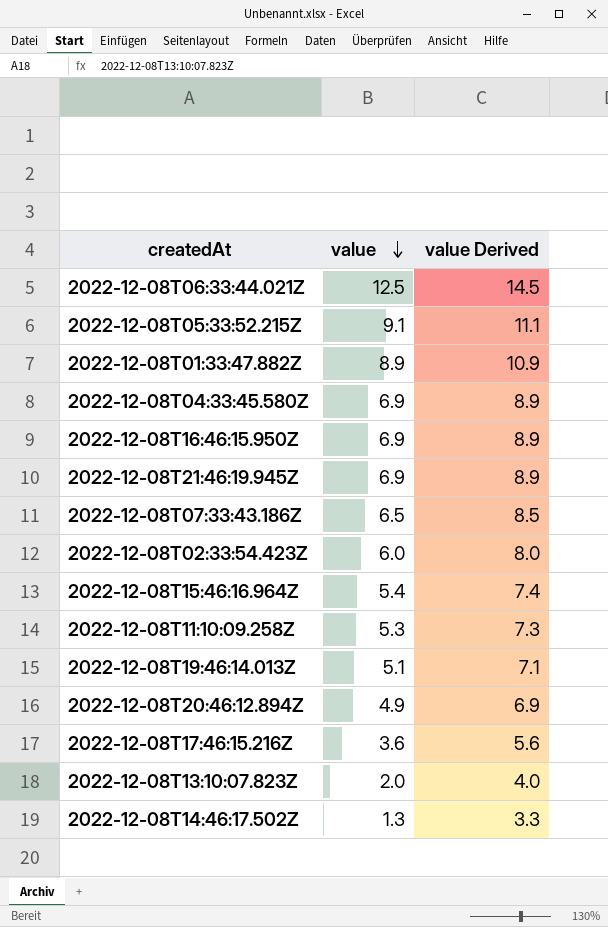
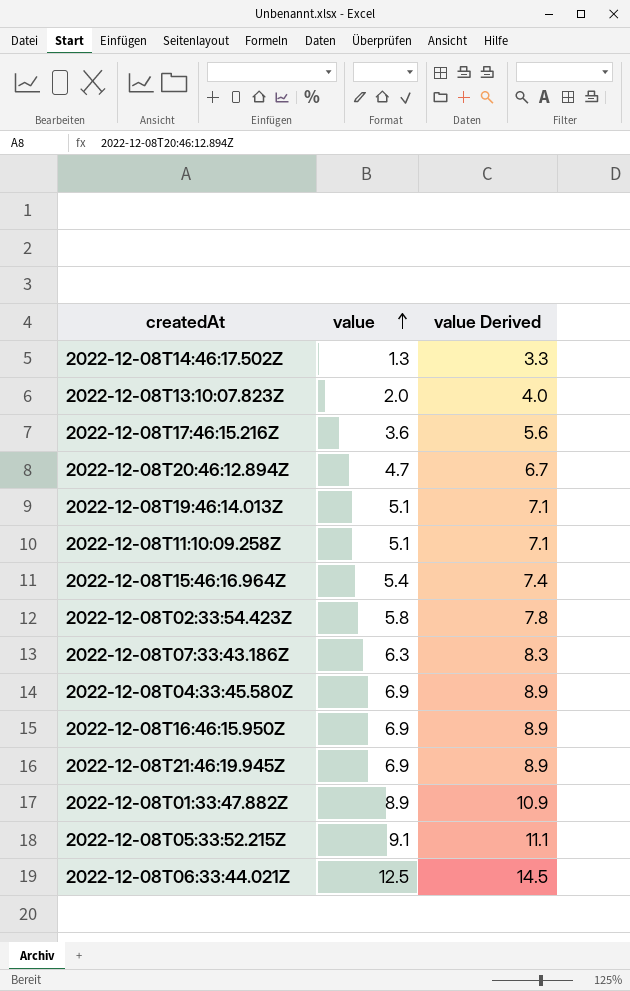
row order: value descending -> value ascending
2022-12-08T20:46:12.894Z | value: 4.9 -> 4.7
2022-12-08T20:46:12.894Z | value Derived: 6.9 -> 6.7
2022-12-08T11:10:09.258Z | value: 5.3 -> 5.1
2022-12-08T11:10:09.258Z | value Derived: 7.3 -> 7.1
2022-12-08T02:33:54.423Z | value: 6.0 -> 5.8
2022-12-08T02:33:54.423Z | value Derived: 8.0 -> 7.8
2022-12-08T07:33:43.186Z | value: 6.5 -> 6.3
2022-12-08T07:33:43.186Z | value Derived: 8.5 -> 8.3

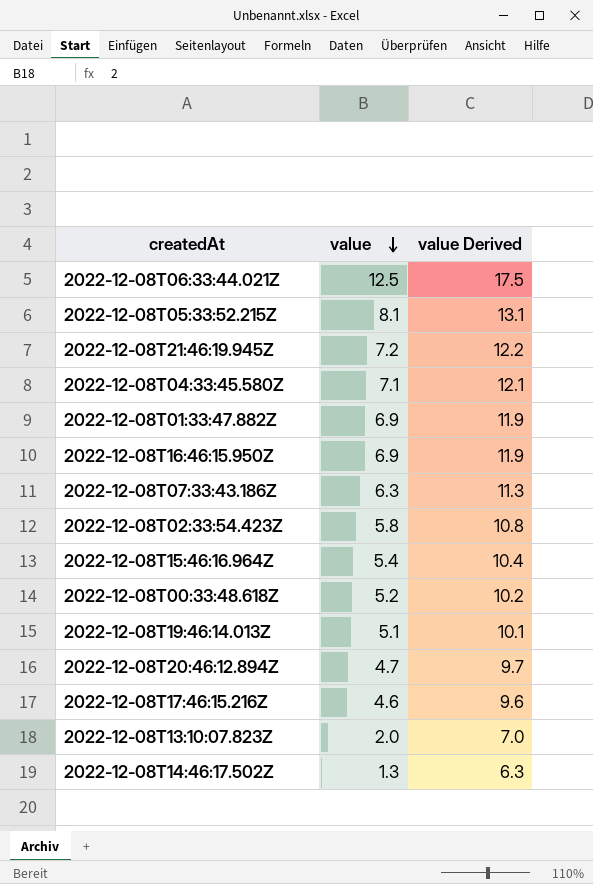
row order: value ascending -> value descending
column value Derived | formula: [value] + 2 -> [value] + 5
row 2022-12-08T11:10:09.258Z: 5.1 | 7.1 -> none
2022-12-08T05:33:52.215Z | value: 9.1 -> 8.1
2022-12-08T21:46:19.945Z | value: 6.9 -> 7.2
2022-12-08T04:33:45.580Z | value: 6.9 -> 7.1
2022-12-08T01:33:47.882Z | value: 8.9 -> 6.9
row 2022-12-08T00:33:48.618Z: none -> 5.2 | 10.2
2022-12-08T17:46:15.216Z | value: 3.6 -> 4.6

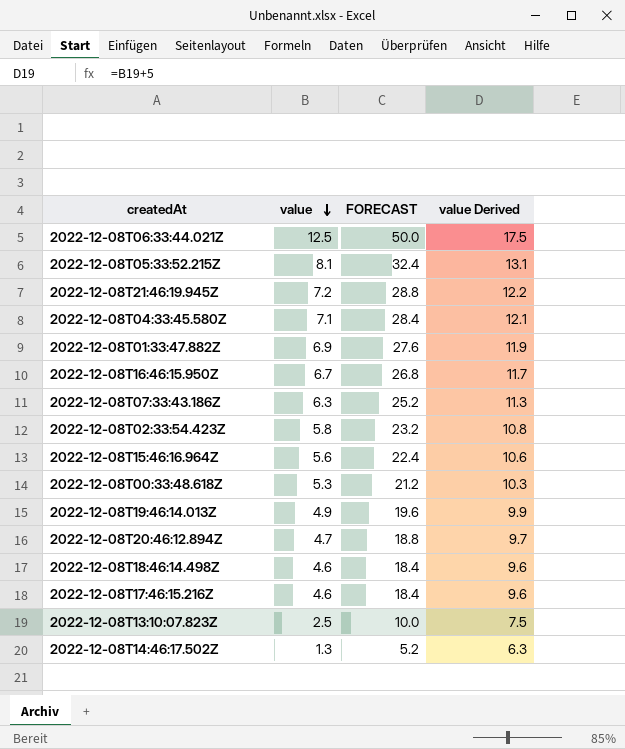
column FORECAST | formula: none -> [value] * 4
2022-12-08T16:46:15.950Z | value: 6.9 -> 6.7
2022-12-08T16:46:15.950Z | value Derived: 11.9 -> 11.7
2022-12-08T15:46:16.964Z | value: 5.4 -> 5.6
2022-12-08T15:46:16.964Z | value Derived: 10.4 -> 10.6
2022-12-08T00:33:48.618Z | value: 5.2 -> 5.3
2022-12-08T00:33:48.618Z | value Derived: 10.2 -> 10.3
2022-12-08T19:46:14.013Z | value: 5.1 -> 4.9
2022-12-08T19:46:14.013Z | value Derived: 10.1 -> 9.9
row 2022-12-08T18:46:14.498Z: none -> 4.6 | 18.4 | 9.6
2022-12-08T13:10:07.823Z | value: 2.0 -> 2.5
2022-12-08T13:10:07.823Z | value Derived: 7.0 -> 7.5

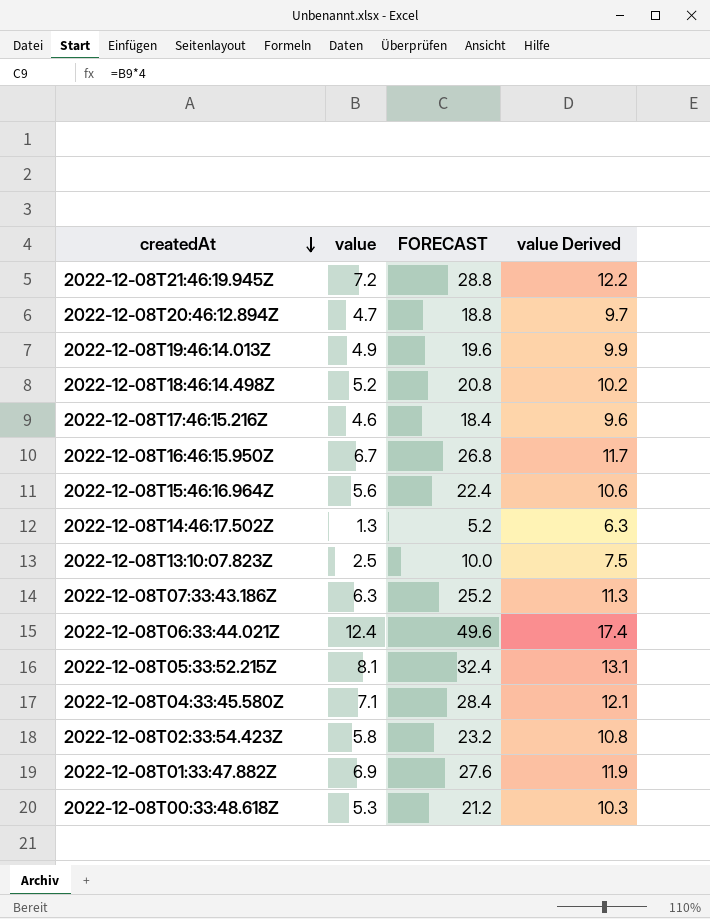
row order: value descending -> createdAt descending
2022-12-08T18:46:14.498Z | value: 4.6 -> 5.2
2022-12-08T18:46:14.498Z | FORECAST: 18.4 -> 20.8
2022-12-08T18:46:14.498Z | value Derived: 9.6 -> 10.2
2022-12-08T06:33:44.021Z | value: 12.5 -> 12.4
2022-12-08T06:33:44.021Z | FORECAST: 50.0 -> 49.6
2022-12-08T06:33:44.021Z | value Derived: 17.5 -> 17.4

